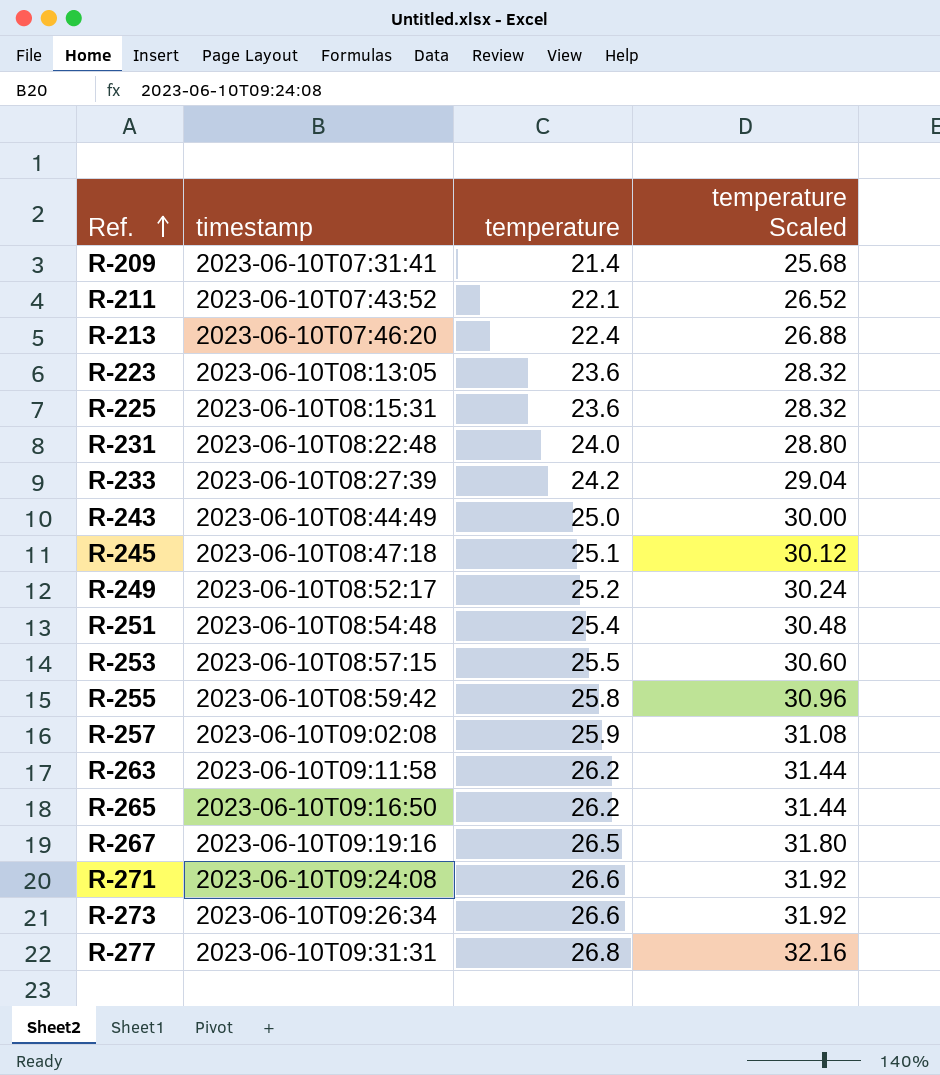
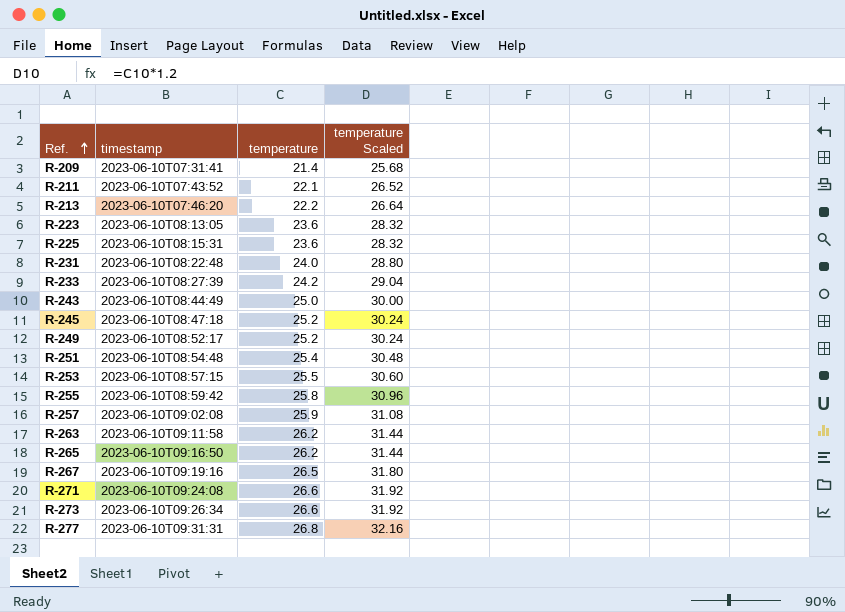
R-213 | temperature: 22.4 -> 22.2
R-213 | temperature Scaled: 26.88 -> 26.64
R-245 | temperature: 25.1 -> 25.2
R-245 | temperature Scaled: 30.12 -> 30.24

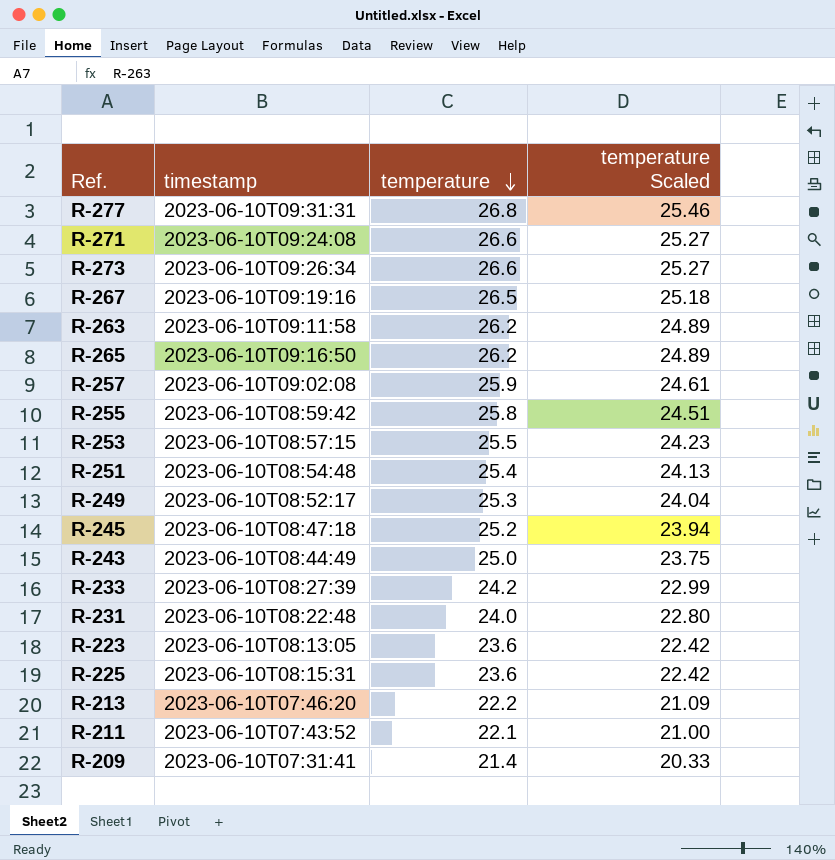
row order: Ref. ascending -> temperature descending
column temperature Scaled | formula: [temperature] * 1.2 -> [temperature] * 0.95
R-249 | temperature: 25.2 -> 25.3

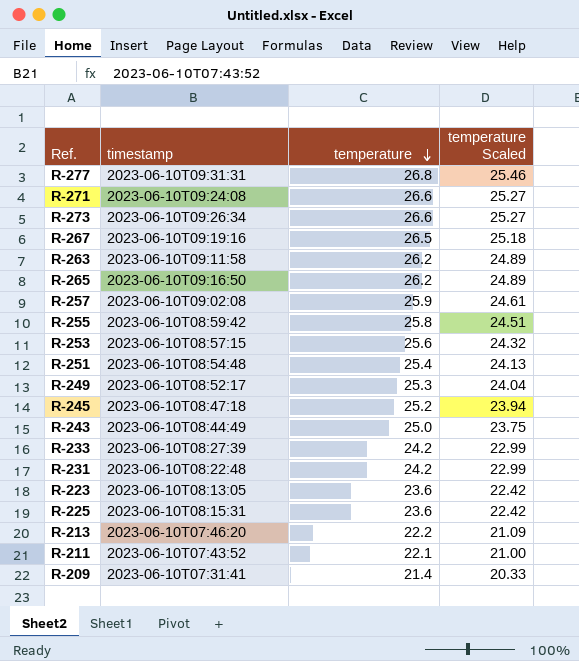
R-253 | temperature: 25.5 -> 25.6
R-253 | temperature Scaled: 24.23 -> 24.32
R-231 | temperature: 24.0 -> 24.2
R-231 | temperature Scaled: 22.80 -> 22.99

